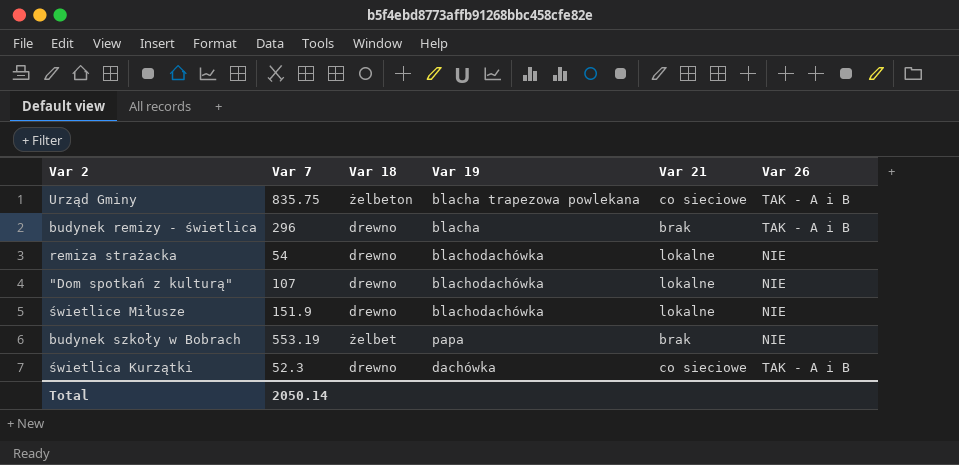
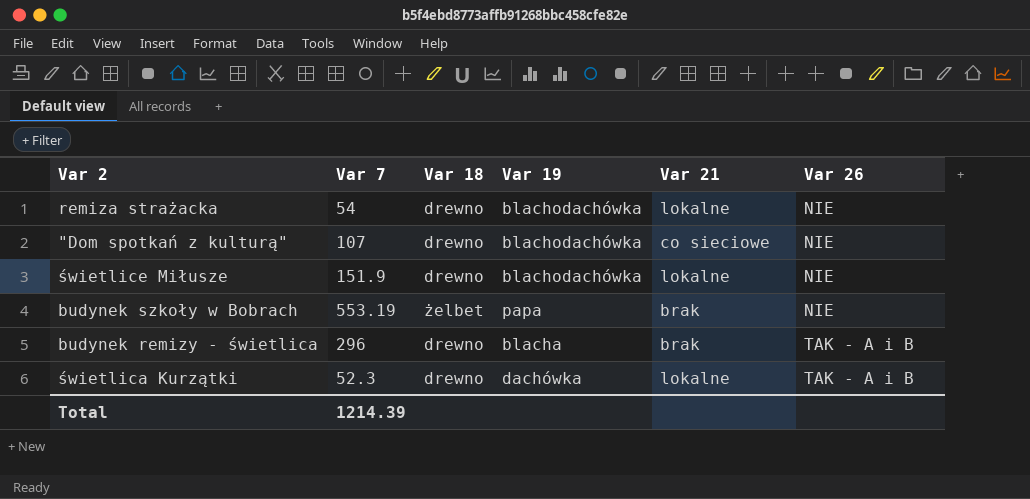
row order: none -> Var 26 ascending
row Urząd Gminy: 835.75 | żelbeton | blacha trapezowa powlekana | co sieciowe | TAK - A i B -> none
"Dom spotkań z kulturą" | Var 21: lokalne -> co sieciowe
świetlica Kurzątki | Var 21: co sieciowe -> lokalne
Total | Var 7: 2050.14 -> 1214.39

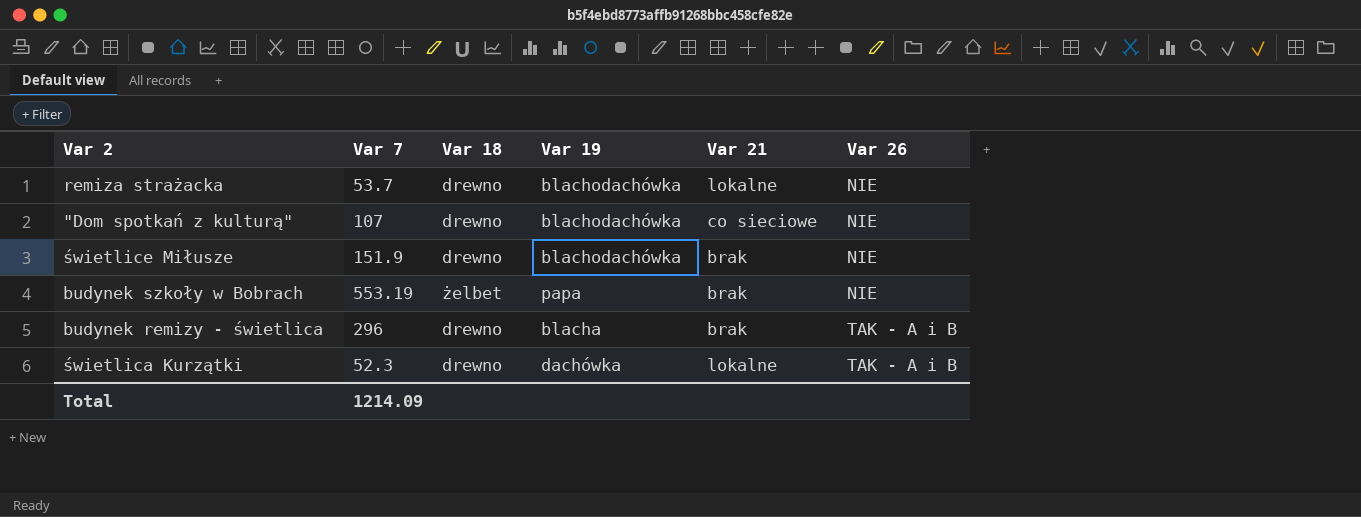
remiza strażacka | Var 7: 54 -> 53.7
świetlice Miłusze | Var 21: lokalne -> brak
Total | Var 7: 1214.39 -> 1214.09

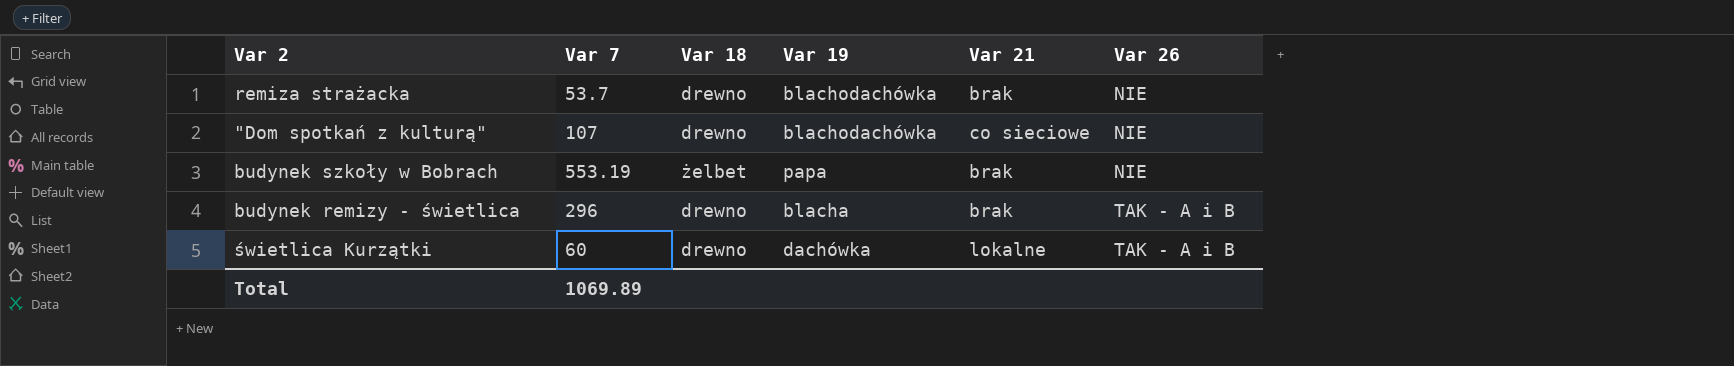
row świetlice Miłusze: 151.9 | drewno | blachodachówka | brak | NIE -> none
remiza strażacka | Var 21: lokalne -> brak
świetlica Kurzątki | Var 7: 52.3 -> 60
Total | Var 7: 1214.09 -> 1069.89

